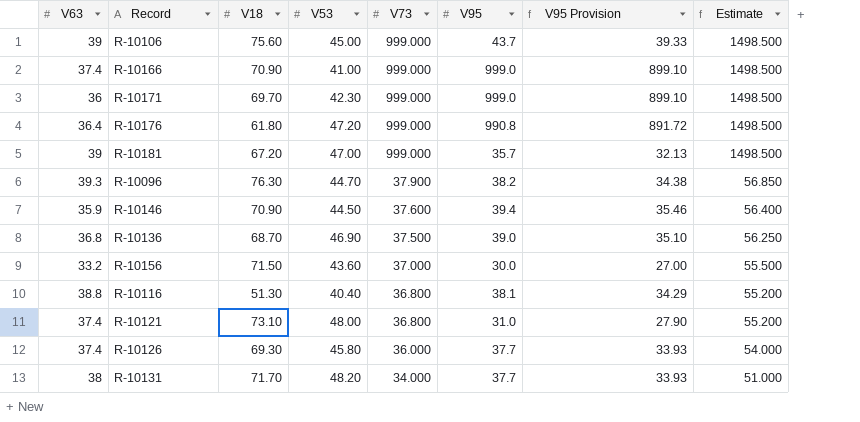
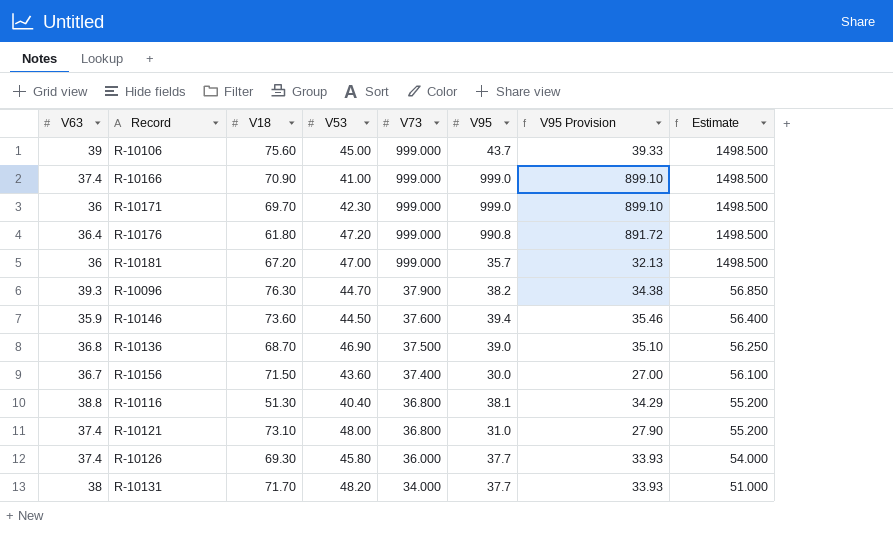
R-10181 | V63: 39 -> 36
R-10146 | V18: 70.90 -> 73.60
R-10156 | V63: 33.2 -> 36.7
R-10156 | V73: 37.000 -> 37.400
R-10156 | Estimate: 55.500 -> 56.100

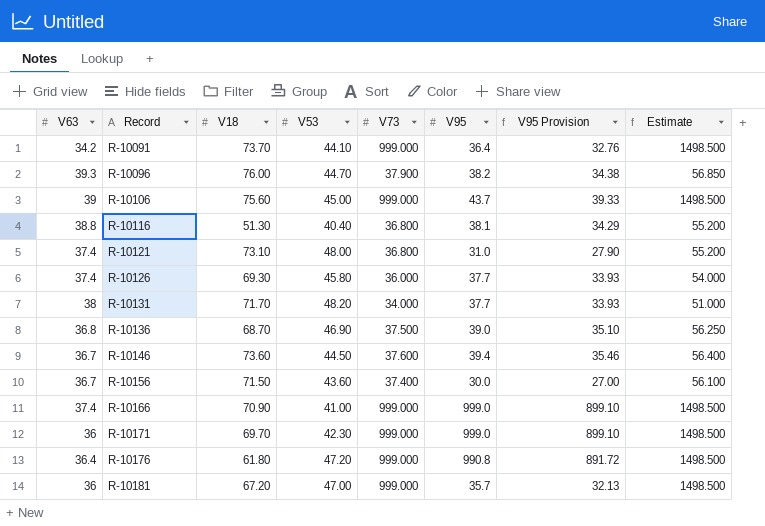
row order: V73 descending -> Record ascending
row R-10091: none -> 34.2 | 73.70 | 44.10 | 999.000 | 36.4 | 32.76 | 1498.500
R-10096 | V18: 76.30 -> 76.00
R-10146 | V63: 35.9 -> 36.7

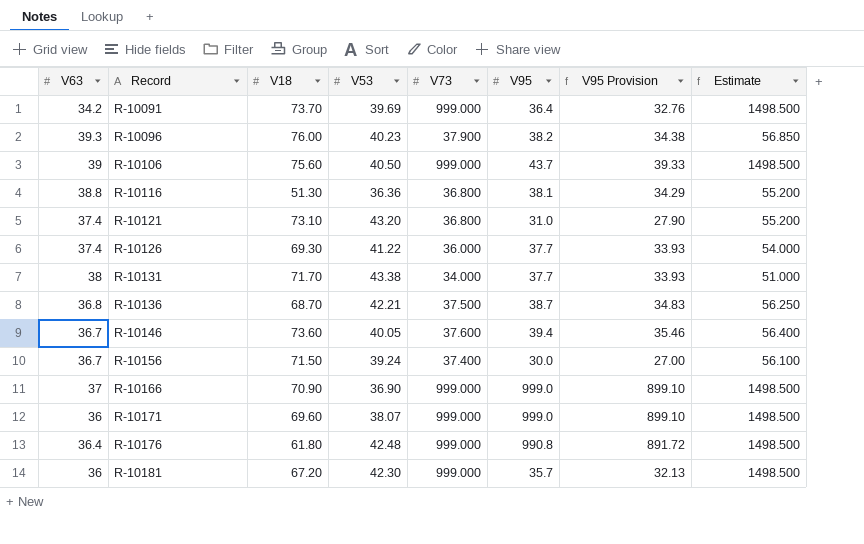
R-10091 | V53: 44.10 -> 39.69
R-10096 | V53: 44.70 -> 40.23
R-10106 | V53: 45.00 -> 40.50
R-10116 | V53: 40.40 -> 36.36
R-10121 | V53: 48.00 -> 43.20
R-10126 | V53: 45.80 -> 41.22
R-10131 | V53: 48.20 -> 43.38
R-10136 | V53: 46.90 -> 42.21
R-10136 | V95: 39.0 -> 38.7
R-10136 | V95 Provision: 35.10 -> 34.83
R-10146 | V53: 44.50 -> 40.05
R-10156 | V53: 43.60 -> 39.24
R-10166 | V63: 37.4 -> 37
R-10166 | V53: 41.00 -> 36.90
R-10171 | V18: 69.70 -> 69.60
R-10171 | V53: 42.30 -> 38.07
R-10176 | V53: 47.20 -> 42.48
R-10181 | V53: 47.00 -> 42.30

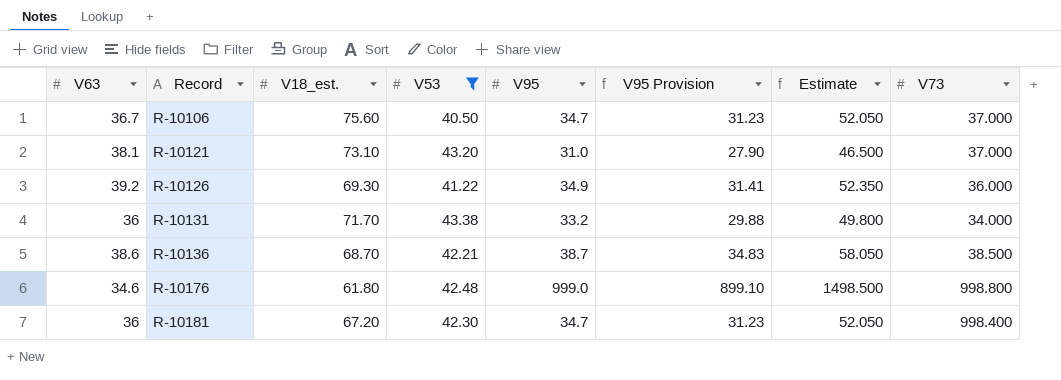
filter: none -> V53 >= 40.50
column name: V18 -> V18_est.
column Estimate | formula: [V73] * 1.5 -> [V95] * 1.5
column V73 | position: 5 -> 8
R-10106 | V63: 39 -> 36.7
R-10106 | V95: 43.7 -> 34.7
R-10106 | V95 Provision: 39.33 -> 31.23
R-10106 | V73: 999.000 -> 37.000
R-10121 | V63: 37.4 -> 38.1
R-10121 | V73: 36.800 -> 37.000
R-10126 | V63: 37.4 -> 39.2
R-10126 | V95: 37.7 -> 34.9
R-10126 | V95 Provision: 33.93 -> 31.41
R-10131 | V63: 38 -> 36
R-10131 | V95: 37.7 -> 33.2
R-10131 | V95 Provision: 33.93 -> 29.88
R-10136 | V63: 36.8 -> 38.6
R-10136 | V73: 37.500 -> 38.500
R-10176 | V63: 36.4 -> 34.6
R-10176 | V95: 990.8 -> 999.0
R-10176 | V95 Provision: 891.72 -> 899.10
R-10176 | V73: 999.000 -> 998.800
R-10181 | V95: 35.7 -> 34.7
R-10181 | V95 Provision: 32.13 -> 31.23
R-10181 | V73: 999.000 -> 998.400

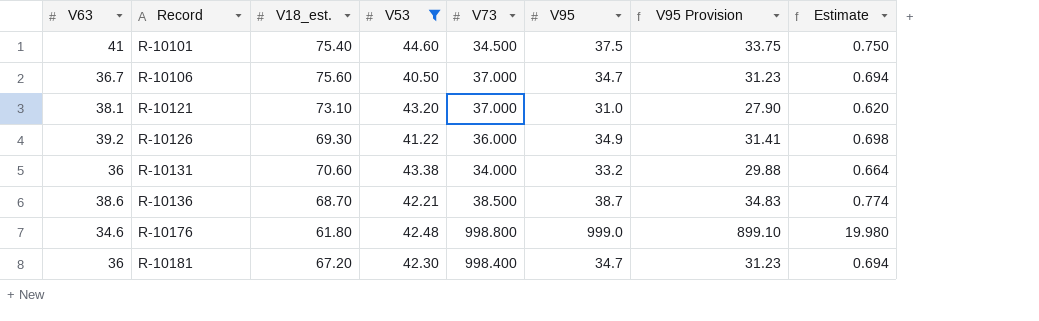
column V73 | position: 8 -> 5
column Estimate | formula: [V95] * 1.5 -> [V95] * 0.02
row R-10101: none -> 41 | 75.40 | 44.60 | 34.500 | 37.5 | 33.75 | 0.750
R-10131 | V18_est.: 71.70 -> 70.60

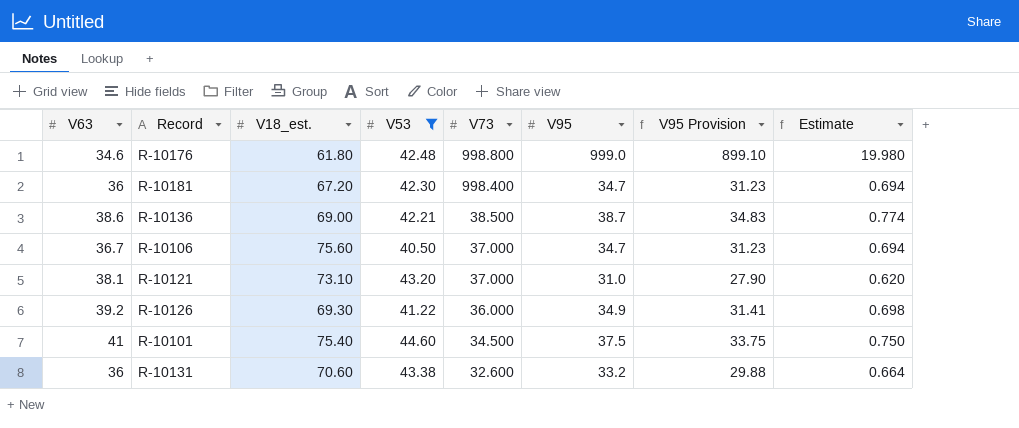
row order: Record ascending -> V73 descending
R-10136 | V18_est.: 68.70 -> 69.00
R-10131 | V73: 34.000 -> 32.600

